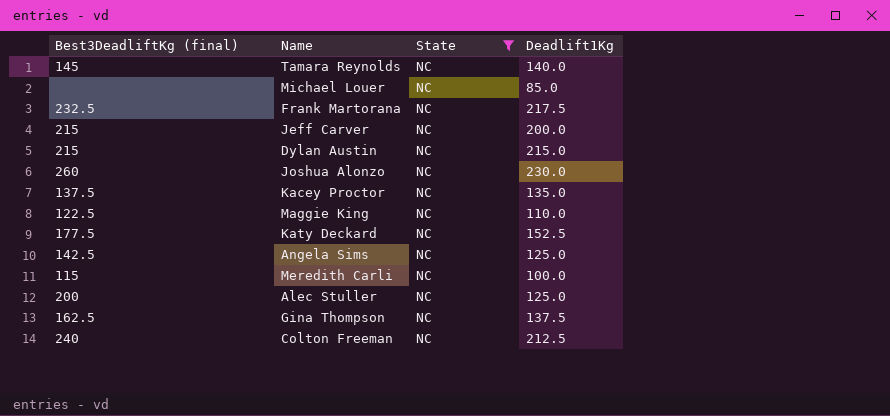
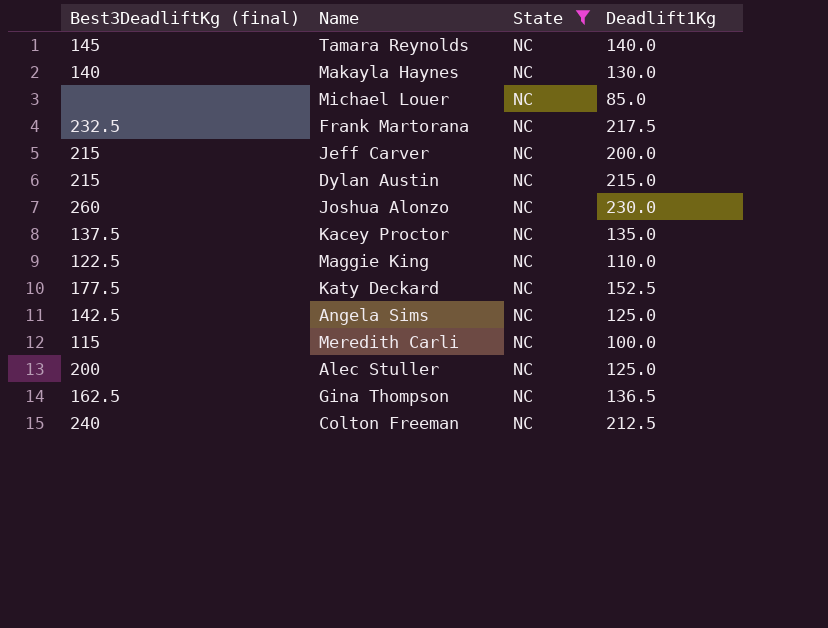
row Makayla Haynes: none -> 140 | NC | 130.0
Gina Thompson | Deadlift1Kg: 137.5 -> 136.5

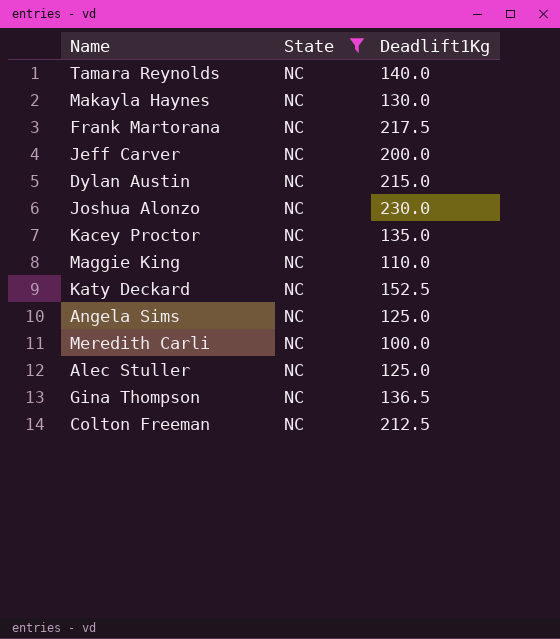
column Best3DeadliftKg (final) | position: 1 -> none
row Michael Louer: none | NC | 85.0 -> none

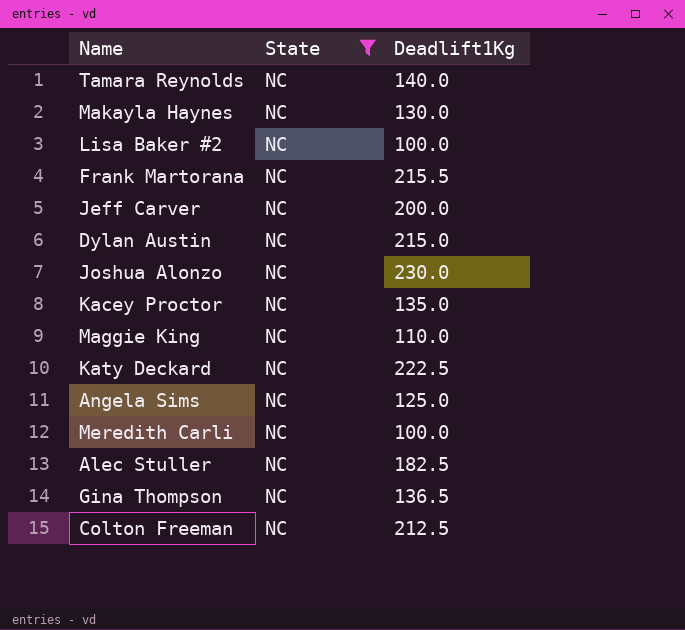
row Lisa Baker #2: none -> NC | 100.0
Frank Martorana | Deadlift1Kg: 217.5 -> 215.5
Katy Deckard | Deadlift1Kg: 152.5 -> 222.5
Alec Stuller | Deadlift1Kg: 125.0 -> 182.5

